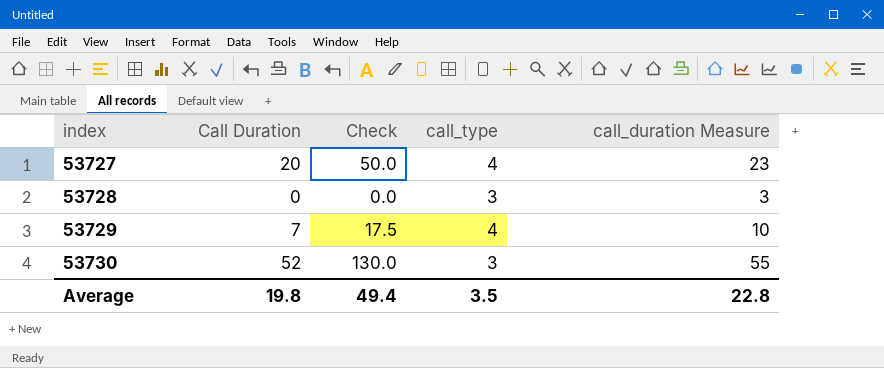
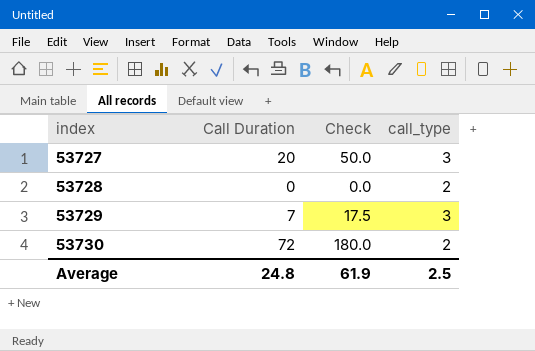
column call_duration Measure | formula: [Call Duration] + 3 -> none
53727 | call_type: 4 -> 3
53728 | call_type: 3 -> 2
53729 | call_type: 4 -> 3
53730 | Call Duration: 52 -> 72
53730 | Check: 130.0 -> 180.0
53730 | call_type: 3 -> 2
Average | Call Duration: 19.8 -> 24.8
Average | Check: 49.4 -> 61.9
Average | call_type: 3.5 -> 2.5

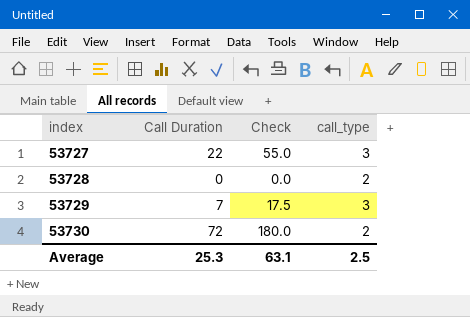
53727 | Call Duration: 20 -> 22
53727 | Check: 50.0 -> 55.0
Average | Call Duration: 24.8 -> 25.3
Average | Check: 61.9 -> 63.1

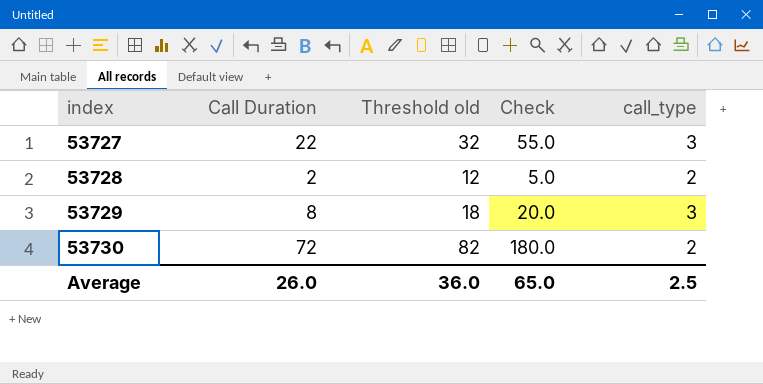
column Threshold old | formula: none -> [Call Duration] + 10
53728 | Call Duration: 0 -> 2
53728 | Check: 0.0 -> 5.0
53729 | Call Duration: 7 -> 8
53729 | Check: 17.5 -> 20.0
Average | Call Duration: 25.3 -> 26.0
Average | Check: 63.1 -> 65.0

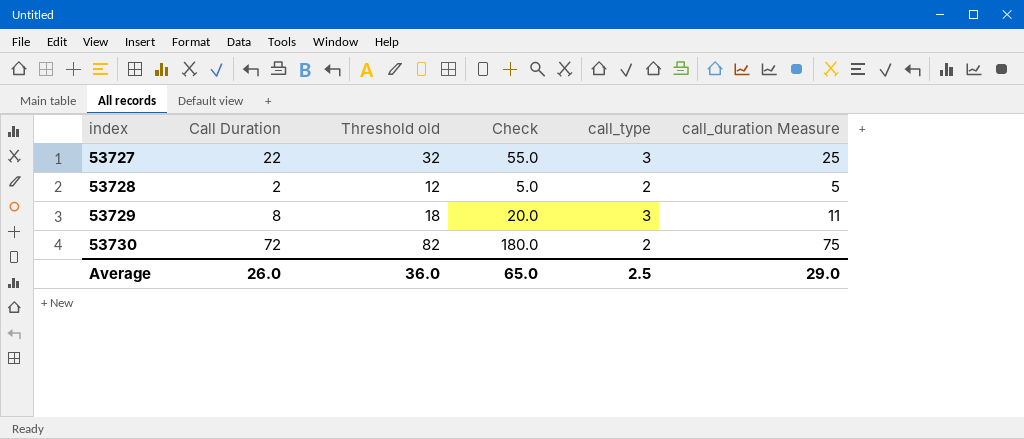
column call_duration Measure | formula: none -> [Call Duration] + 3

